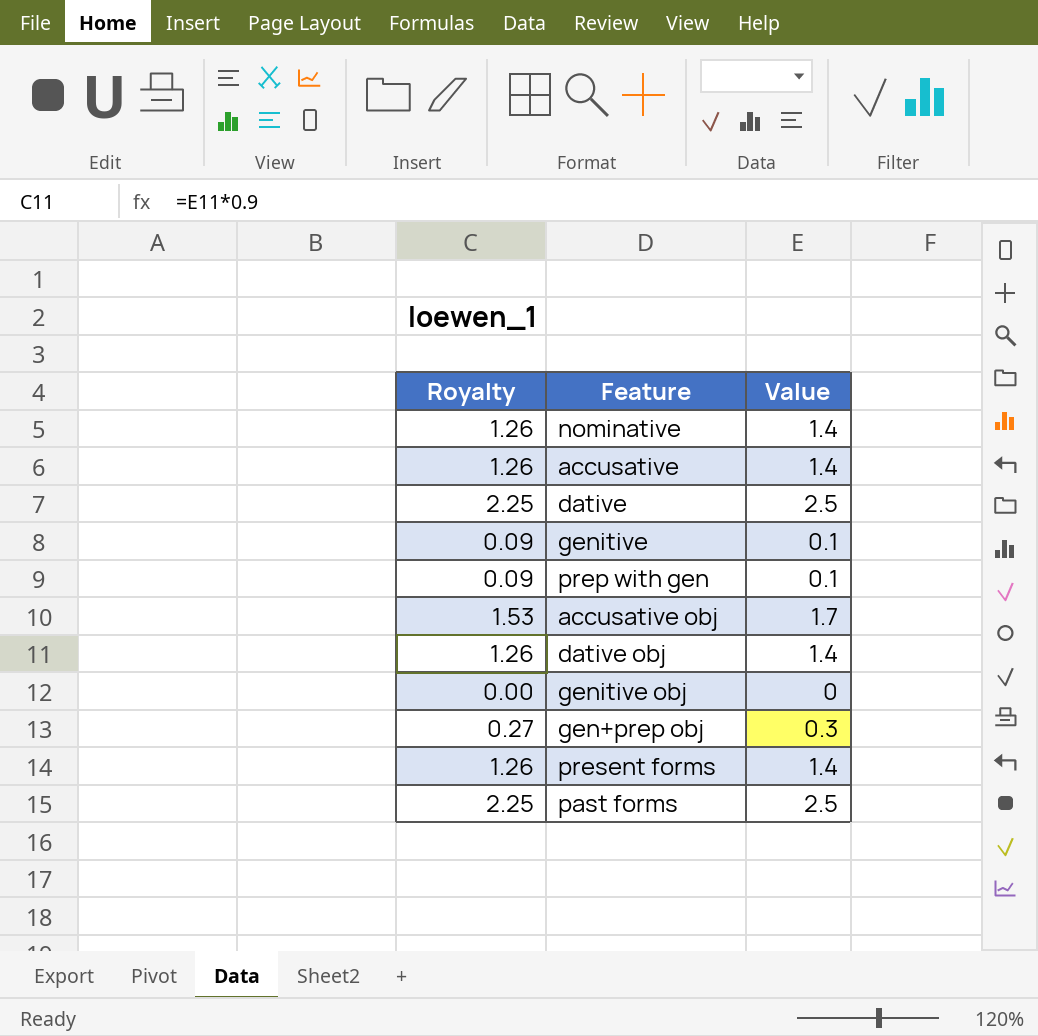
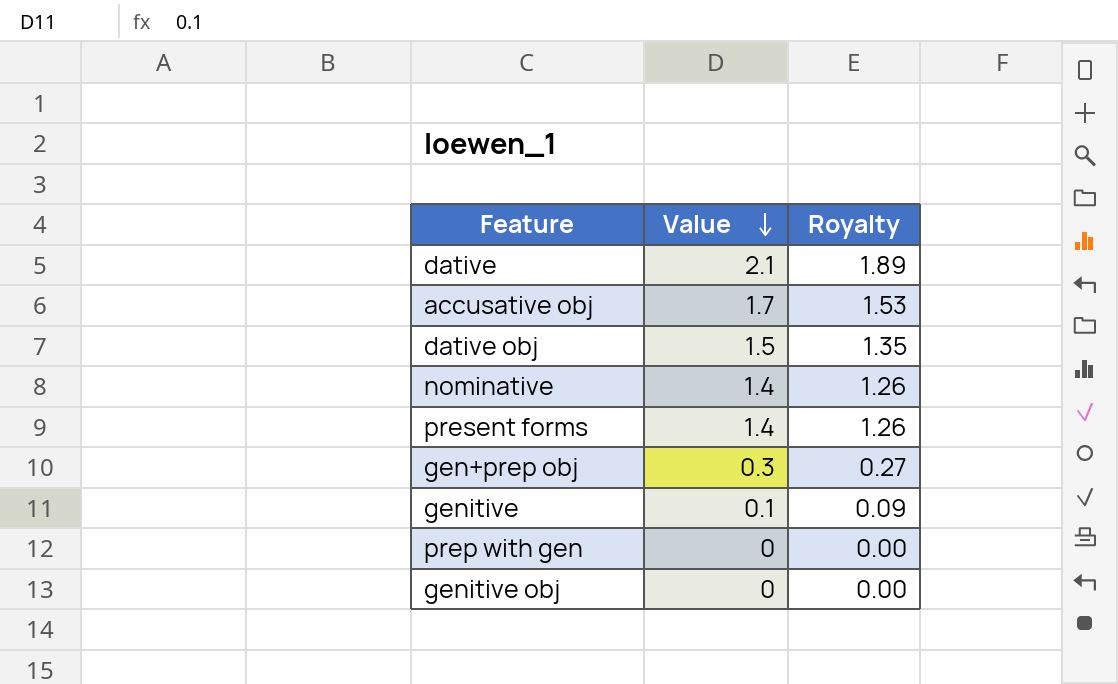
row order: none -> Value descending
column Royalty | position: 1 -> 3
row accusative: 1.26 | 1.4 -> none
row past forms: 2.25 | 2.5 -> none
dative | Value: 2.5 -> 2.1
dative | Royalty: 2.25 -> 1.89
dative obj | Value: 1.4 -> 1.5
dative obj | Royalty: 1.26 -> 1.35
prep with gen | Value: 0.1 -> 0
prep with gen | Royalty: 0.09 -> 0.00

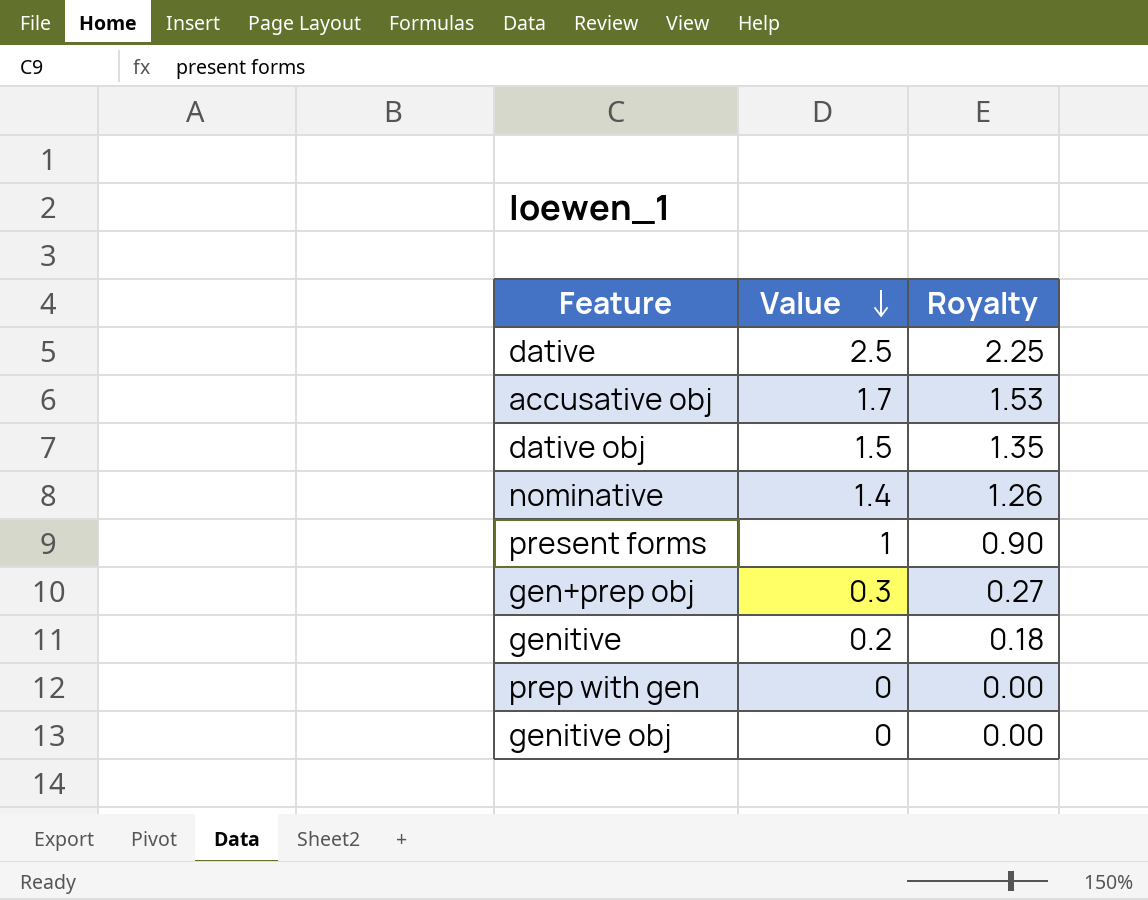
dative | Value: 2.1 -> 2.5
dative | Royalty: 1.89 -> 2.25
present forms | Value: 1.4 -> 1
present forms | Royalty: 1.26 -> 0.90
genitive | Value: 0.1 -> 0.2
genitive | Royalty: 0.09 -> 0.18

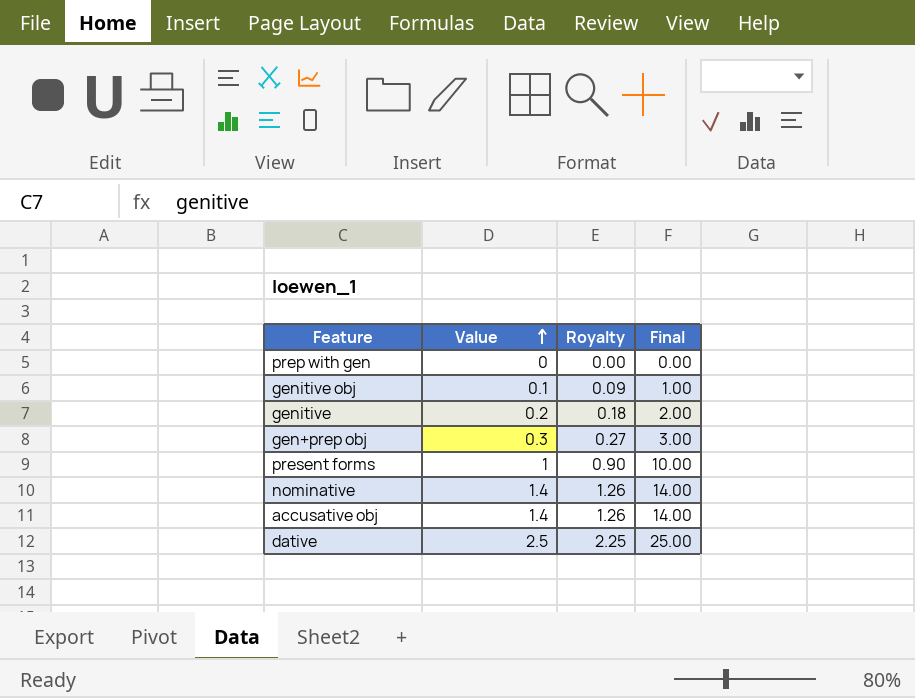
row order: Value descending -> Value ascending
column Final | formula: none -> [Value] * 10
row dative obj: 1.5 | 1.35 -> none
genitive obj | Value: 0 -> 0.1
genitive obj | Royalty: 0.00 -> 0.09
accusative obj | Value: 1.7 -> 1.4
accusative obj | Royalty: 1.53 -> 1.26

